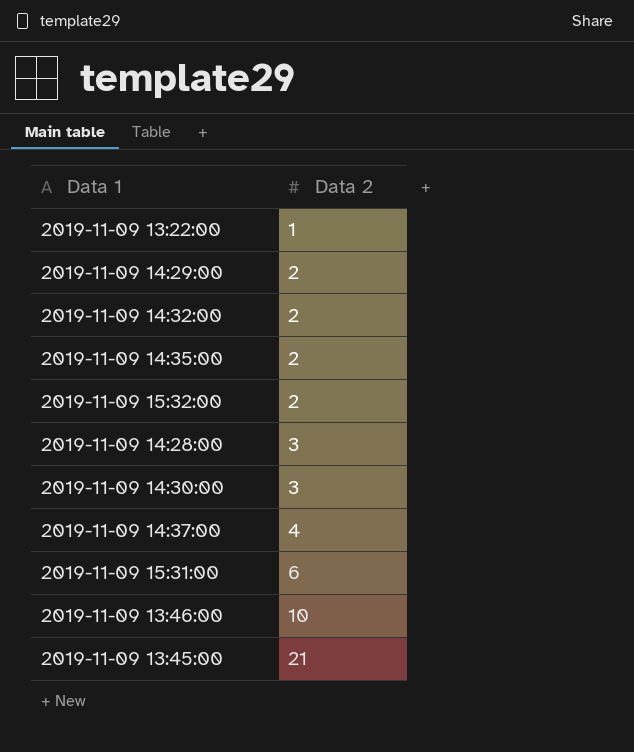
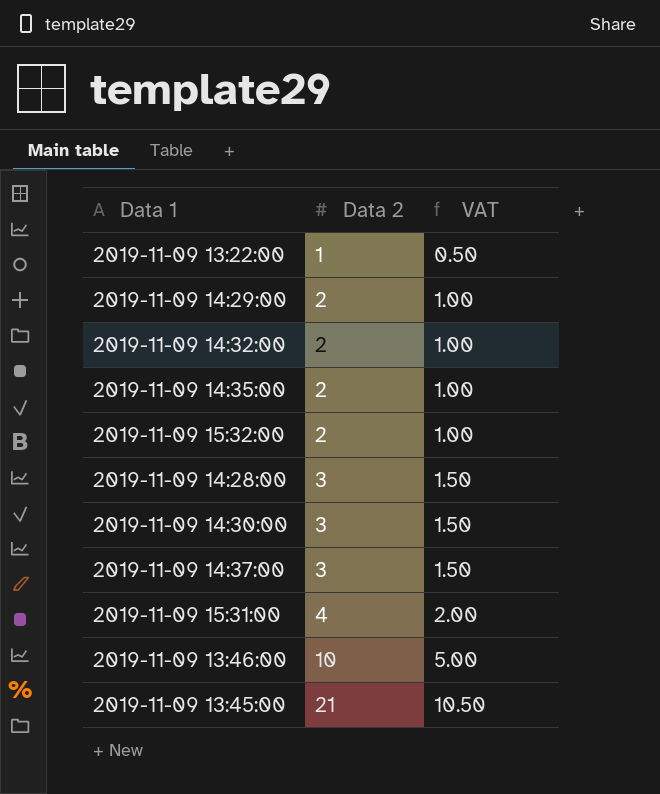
column VAT | formula: none -> [Data 2] * 0.5
2019-11-09 14:37:00 | Data 2: 4 -> 3
2019-11-09 15:31:00 | Data 2: 6 -> 4

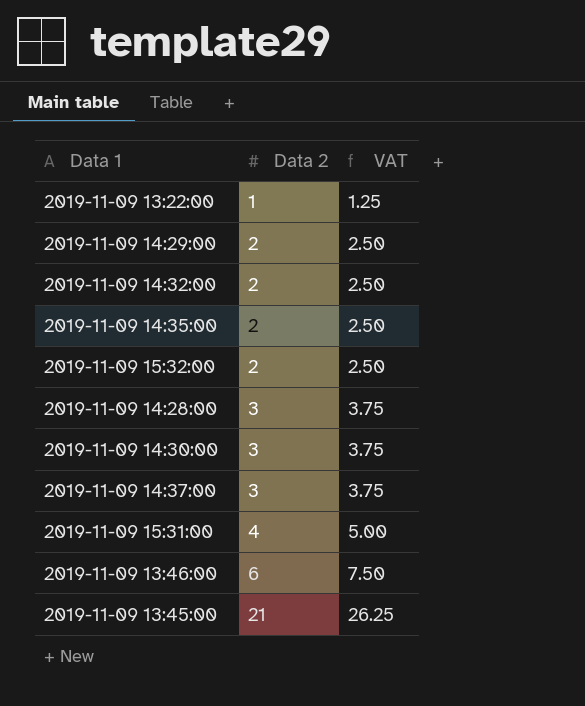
column VAT | formula: [Data 2] * 0.5 -> [Data 2] * 1.25
2019-11-09 13:46:00 | Data 2: 10 -> 6

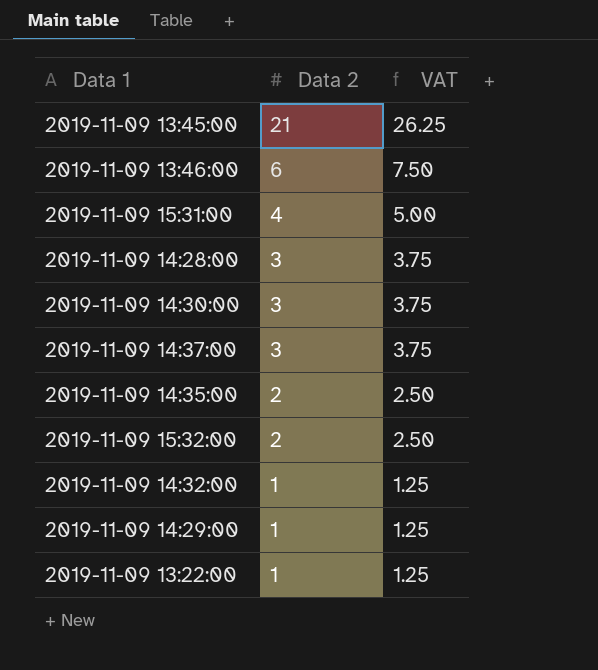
row order: Data 2 ascending -> Data 2 descending
2019-11-09 14:32:00 | Data 2: 2 -> 1
2019-11-09 14:32:00 | VAT: 2.50 -> 1.25
2019-11-09 14:29:00 | Data 2: 2 -> 1
2019-11-09 14:29:00 | VAT: 2.50 -> 1.25

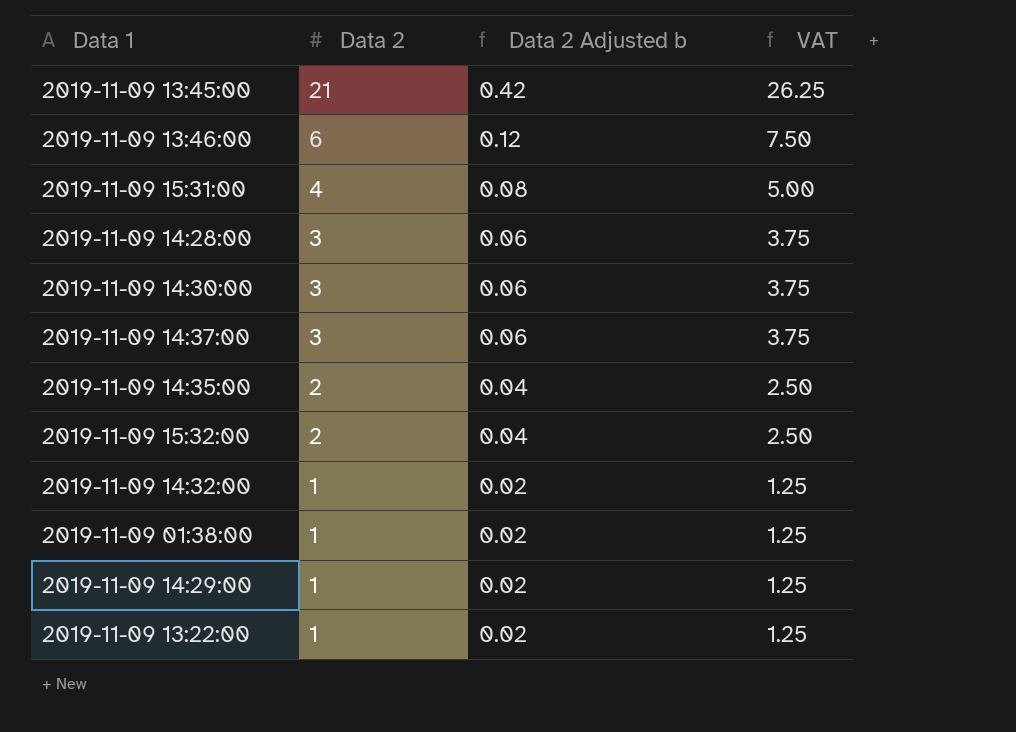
column Data 2 Adjusted b | formula: none -> [Data 2] * 0.02
row 2019-11-09 01:38:00: none -> 1 | 0.02 | 1.25

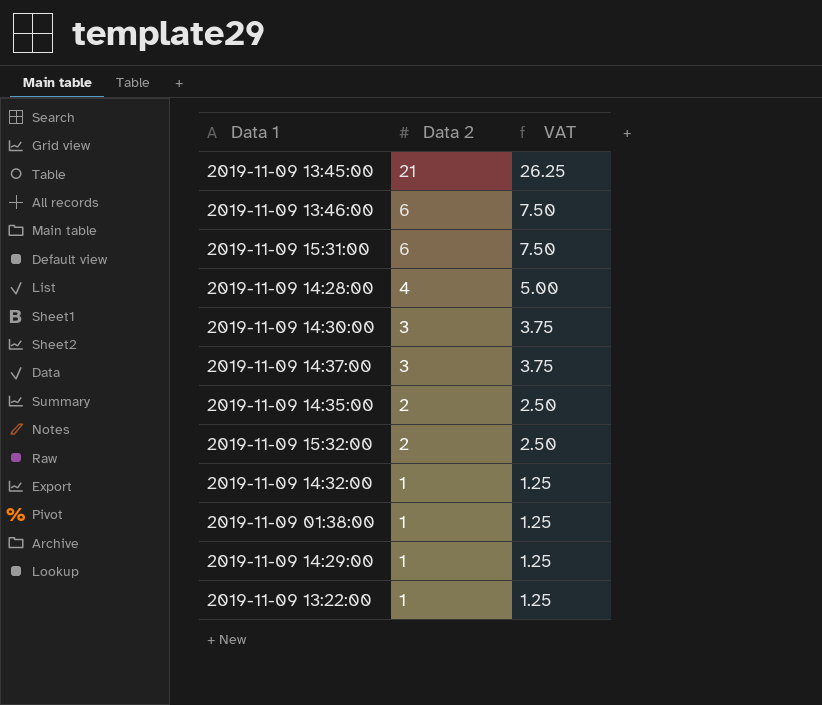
column Data 2 Adjusted b | formula: [Data 2] * 0.02 -> none
2019-11-09 15:31:00 | Data 2: 4 -> 6
2019-11-09 15:31:00 | VAT: 5.00 -> 7.50
2019-11-09 14:28:00 | Data 2: 3 -> 4
2019-11-09 14:28:00 | VAT: 3.75 -> 5.00

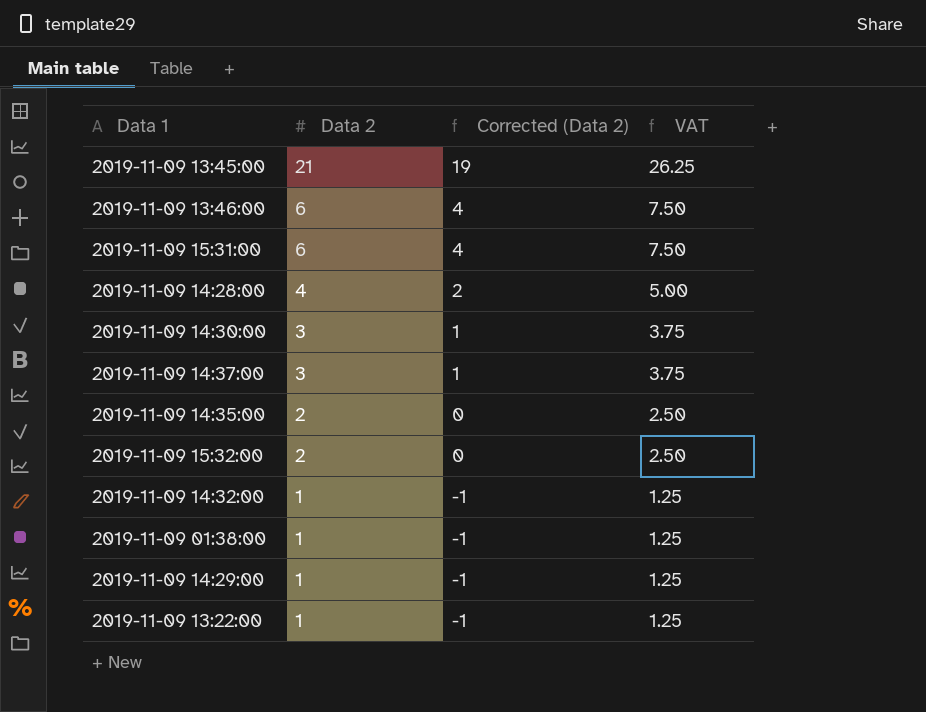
column Corrected (Data 2) | formula: none -> [Data 2] - 2

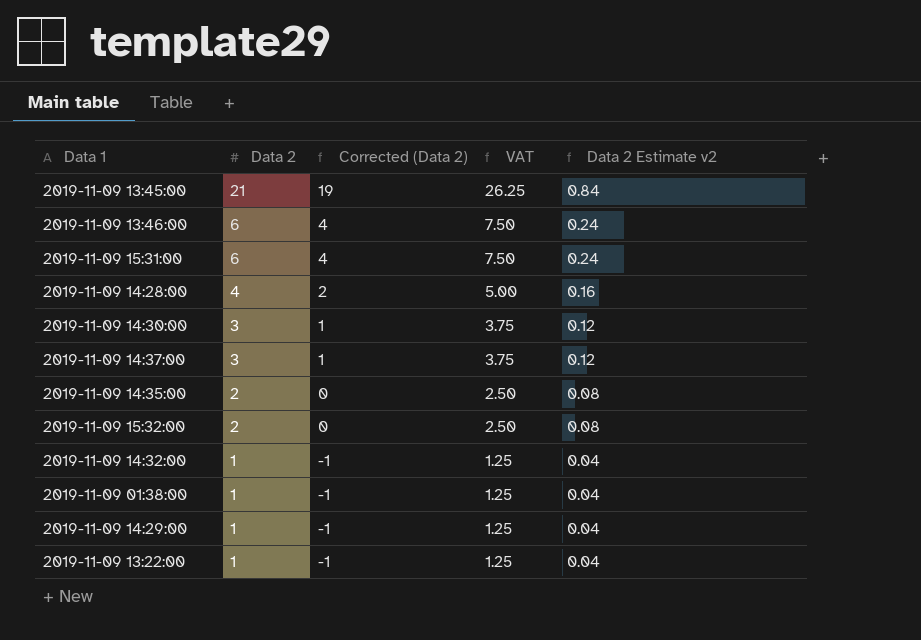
column Data 2 Estimate v2 | formula: none -> [Data 2] * 0.04

